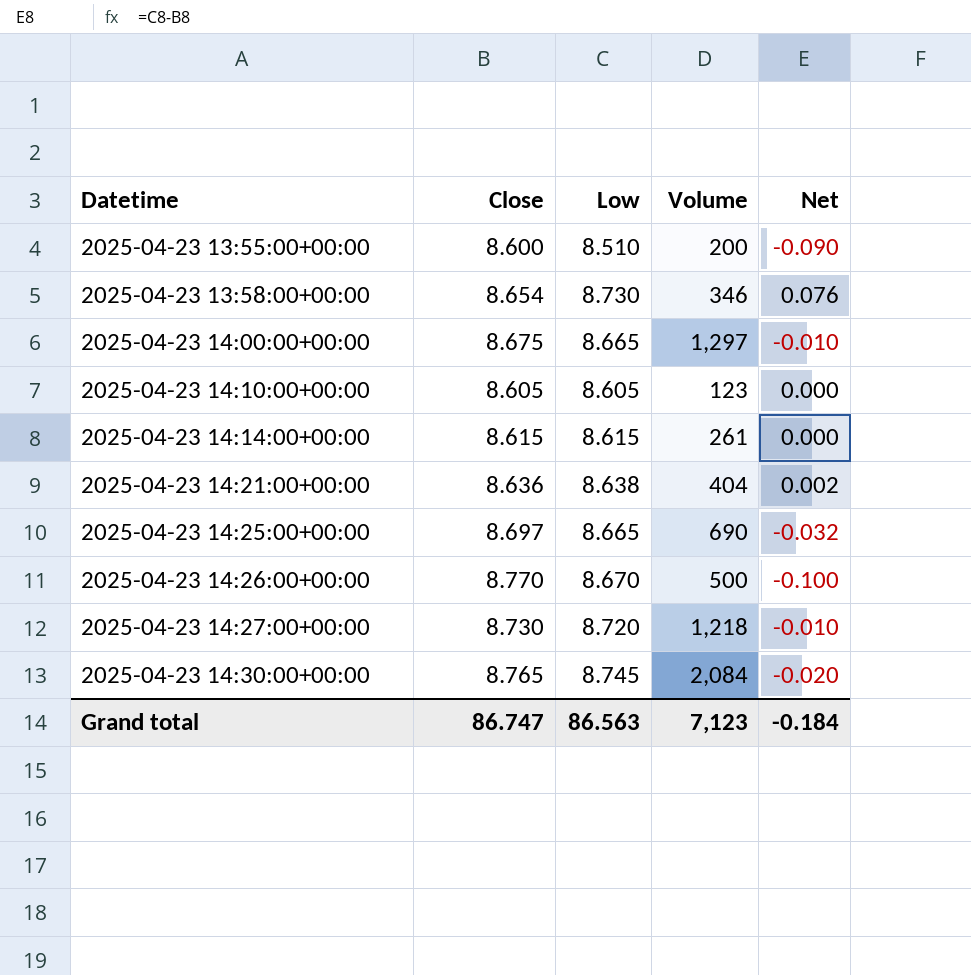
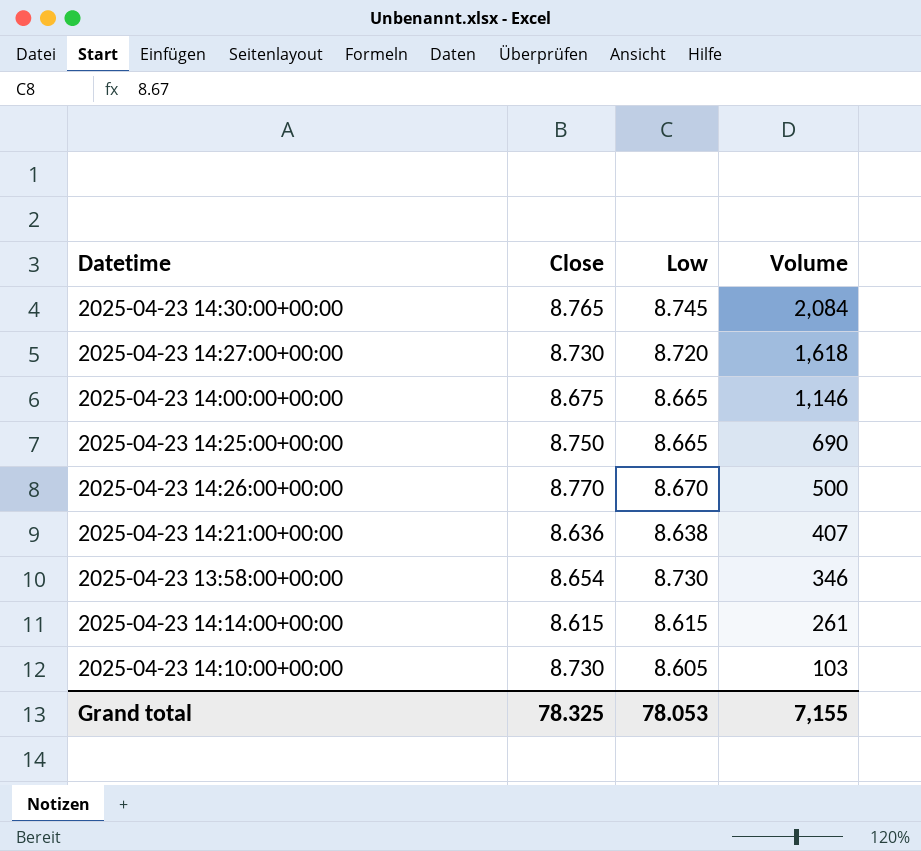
row order: Datetime ascending -> Volume descending
column Net | formula: [Low] - [Close] -> none
row 2025-04-23 13:55:00+00:00: 8.600 | 8.510 | 200 | -0.090 -> none
2025-04-23 14:27:00+00:00 | Volume: 1,218 -> 1,618
2025-04-23 14:00:00+00:00 | Volume: 1,297 -> 1,146
2025-04-23 14:25:00+00:00 | Close: 8.697 -> 8.750
2025-04-23 14:21:00+00:00 | Volume: 404 -> 407
2025-04-23 14:10:00+00:00 | Close: 8.605 -> 8.730
2025-04-23 14:10:00+00:00 | Volume: 123 -> 103
Grand total | Close: 86.747 -> 78.325
Grand total | Low: 86.563 -> 78.053
Grand total | Volume: 7,123 -> 7,155

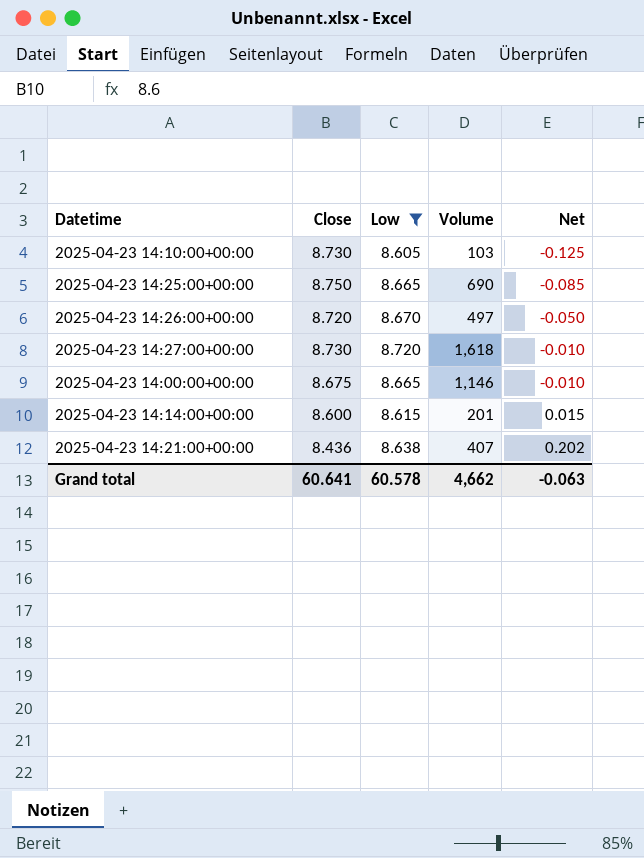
filter: none -> Low <= 8.720
row order: Volume descending -> Net ascending
column Net | formula: none -> [Low] - [Close]
2025-04-23 14:26:00+00:00 | Close: 8.770 -> 8.720
2025-04-23 14:26:00+00:00 | Volume: 500 -> 497
2025-04-23 14:14:00+00:00 | Close: 8.615 -> 8.600
2025-04-23 14:14:00+00:00 | Volume: 261 -> 201
2025-04-23 14:21:00+00:00 | Close: 8.636 -> 8.436
Grand total | Close: 78.325 -> 60.641
Grand total | Low: 78.053 -> 60.578
Grand total | Volume: 7,155 -> 4,662

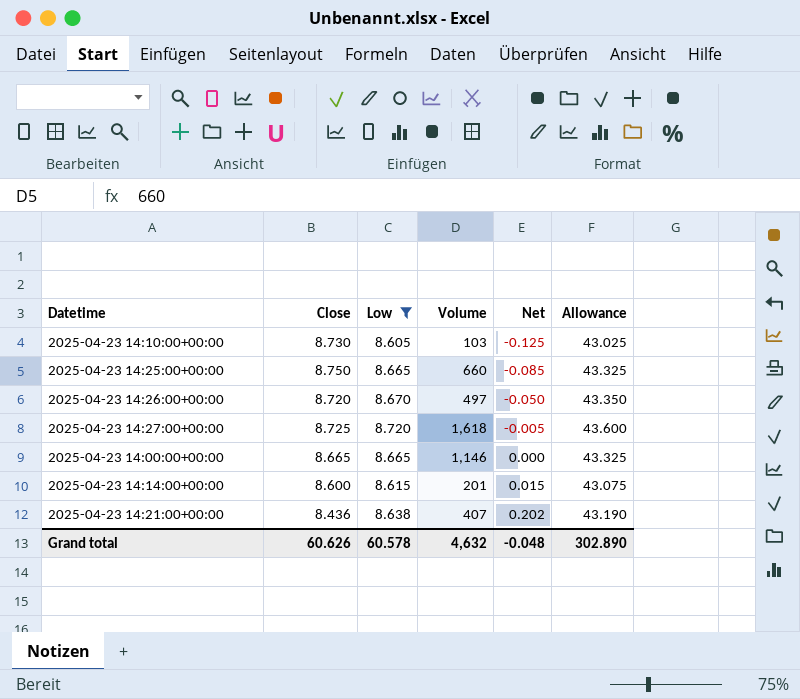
column Allowance | formula: none -> [Low] * 5
2025-04-23 14:25:00+00:00 | Volume: 690 -> 660
2025-04-23 14:27:00+00:00 | Close: 8.730 -> 8.725
2025-04-23 14:27:00+00:00 | Net: -0.010 -> -0.005
2025-04-23 14:00:00+00:00 | Close: 8.675 -> 8.665
2025-04-23 14:00:00+00:00 | Net: -0.010 -> 0.000
Grand total | Close: 60.641 -> 60.626
Grand total | Volume: 4,662 -> 4,632
Grand total | Net: -0.063 -> -0.048

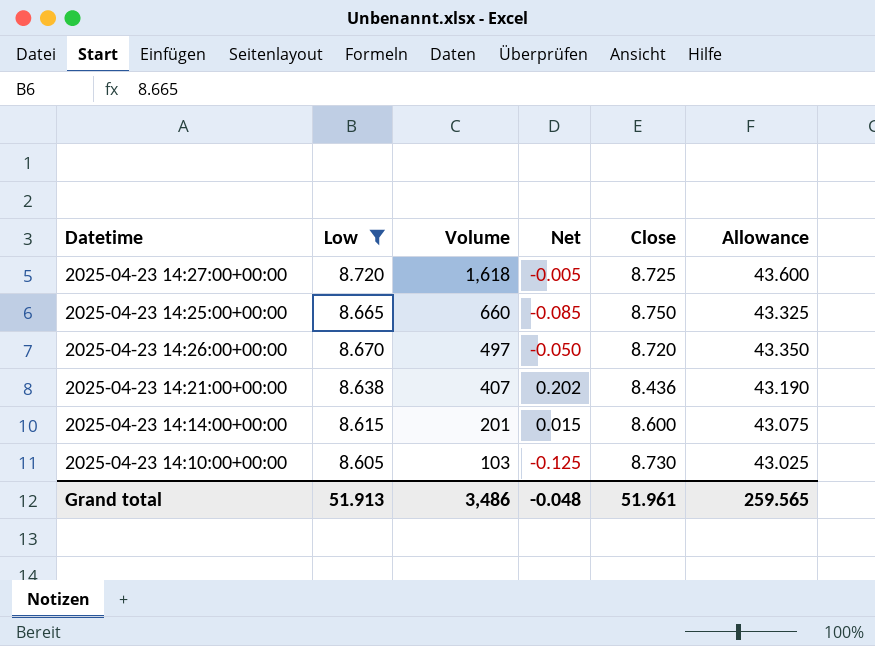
row order: Net ascending -> Volume descending
column Close | position: 2 -> 5
row 2025-04-23 14:00:00+00:00: 8.665 | 8.665 | 1,146 | 0.000 | 43.325 -> none
Grand total | Low: 60.578 -> 51.913
Grand total | Volume: 4,632 -> 3,486
Grand total | Close: 60.626 -> 51.961
Grand total | Allowance: 302.890 -> 259.565

